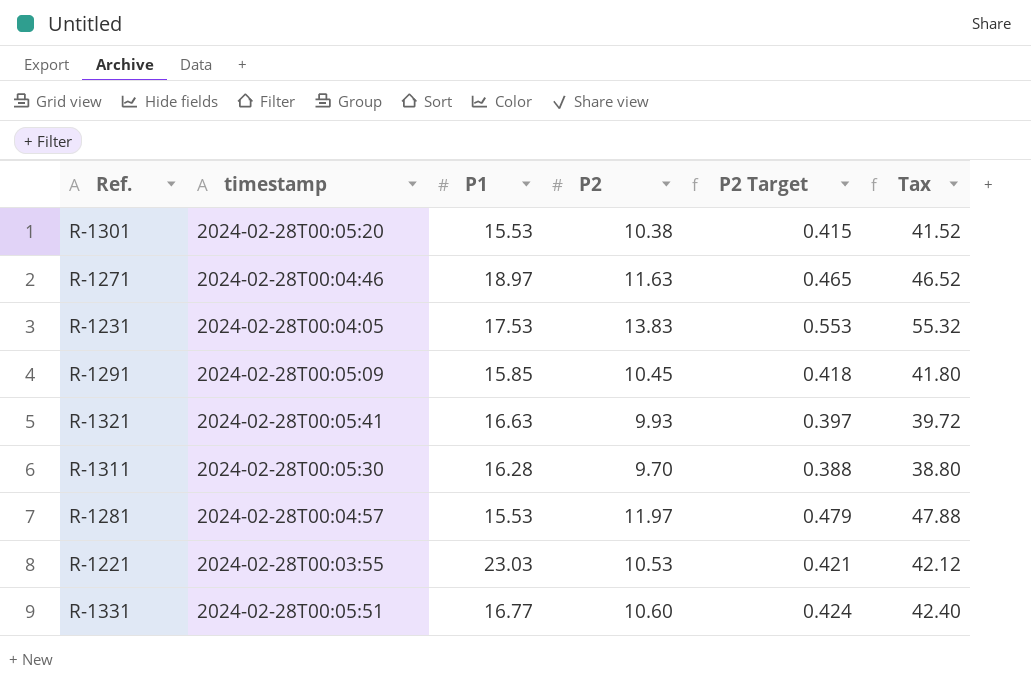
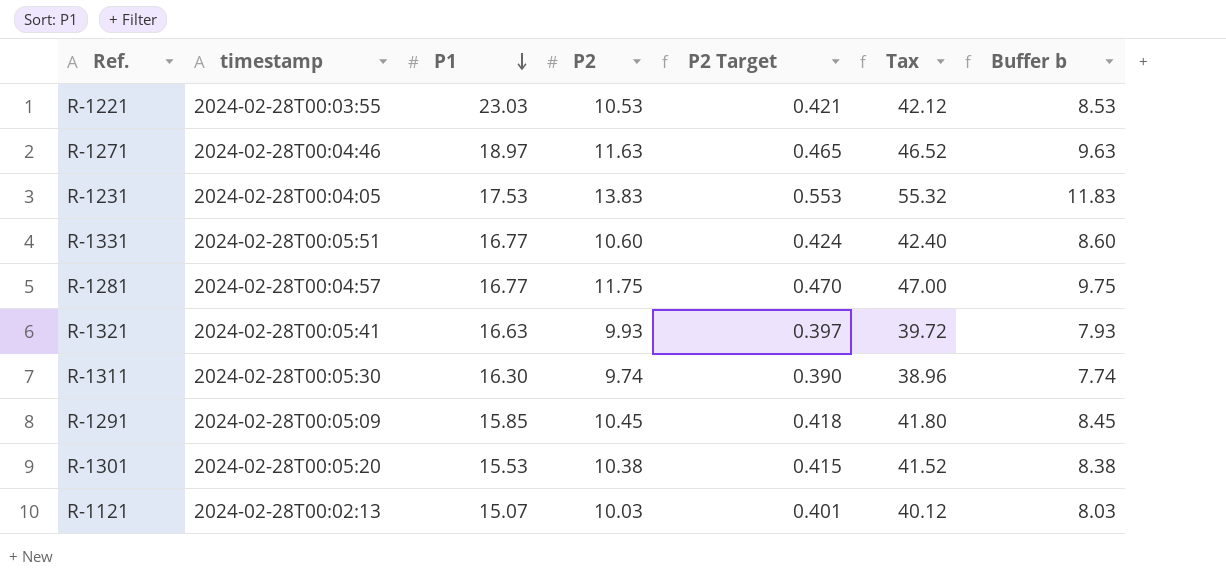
row order: none -> P1 descending
column Buffer b | formula: none -> [P2] - 2
R-1281 | P1: 15.53 -> 16.77
R-1281 | P2: 11.97 -> 11.75
R-1281 | P2 Target: 0.479 -> 0.470
R-1281 | Tax: 47.88 -> 47.00
R-1311 | P1: 16.28 -> 16.30
R-1311 | P2: 9.70 -> 9.74
R-1311 | P2 Target: 0.388 -> 0.390
R-1311 | Tax: 38.80 -> 38.96
row R-1121: none -> 2024-02-28T00:02:13 | 15.07 | 10.03 | 0.401 | 40.12 | 8.03

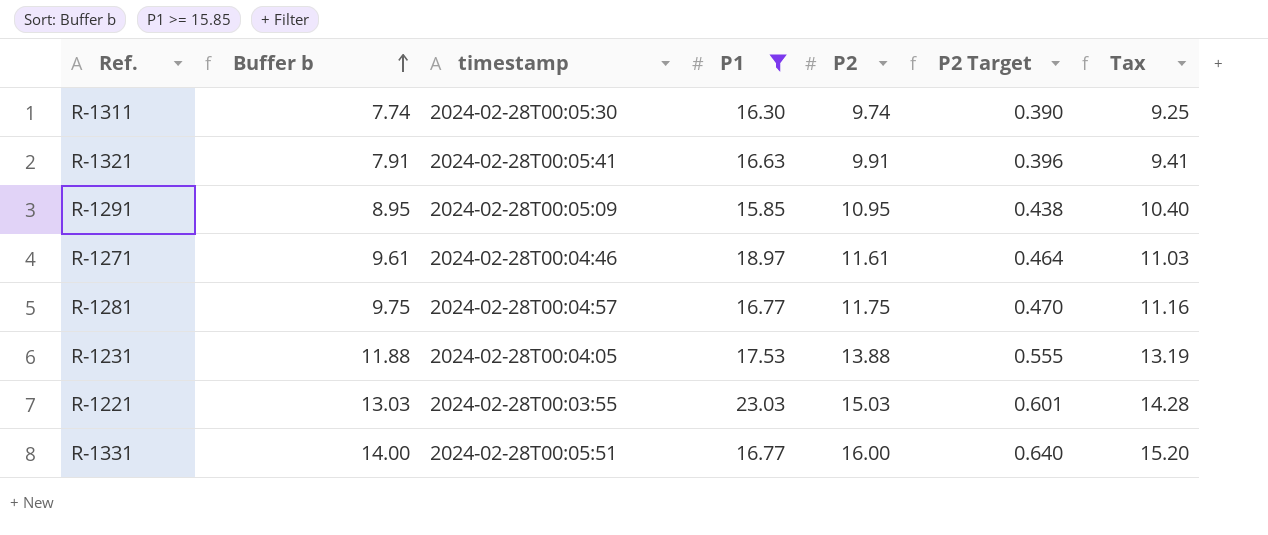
filter: none -> P1 >= 15.85
row order: P1 descending -> Buffer b ascending
column Buffer b | position: 7 -> 2
column Tax | formula: [P2] * 4 -> [P2] * 0.95
R-1321 | Buffer b: 7.93 -> 7.91
R-1321 | P2: 9.93 -> 9.91
R-1321 | P2 Target: 0.397 -> 0.396
R-1291 | Buffer b: 8.45 -> 8.95
R-1291 | P2: 10.45 -> 10.95
R-1291 | P2 Target: 0.418 -> 0.438
R-1271 | Buffer b: 9.63 -> 9.61
R-1271 | P2: 11.63 -> 11.61
R-1271 | P2 Target: 0.465 -> 0.464
R-1231 | Buffer b: 11.83 -> 11.88
R-1231 | P2: 13.83 -> 13.88
R-1231 | P2 Target: 0.553 -> 0.555
R-1221 | Buffer b: 8.53 -> 13.03
R-1221 | P2: 10.53 -> 15.03
R-1221 | P2 Target: 0.421 -> 0.601
R-1331 | Buffer b: 8.60 -> 14.00
R-1331 | P2: 10.60 -> 16.00
R-1331 | P2 Target: 0.424 -> 0.640

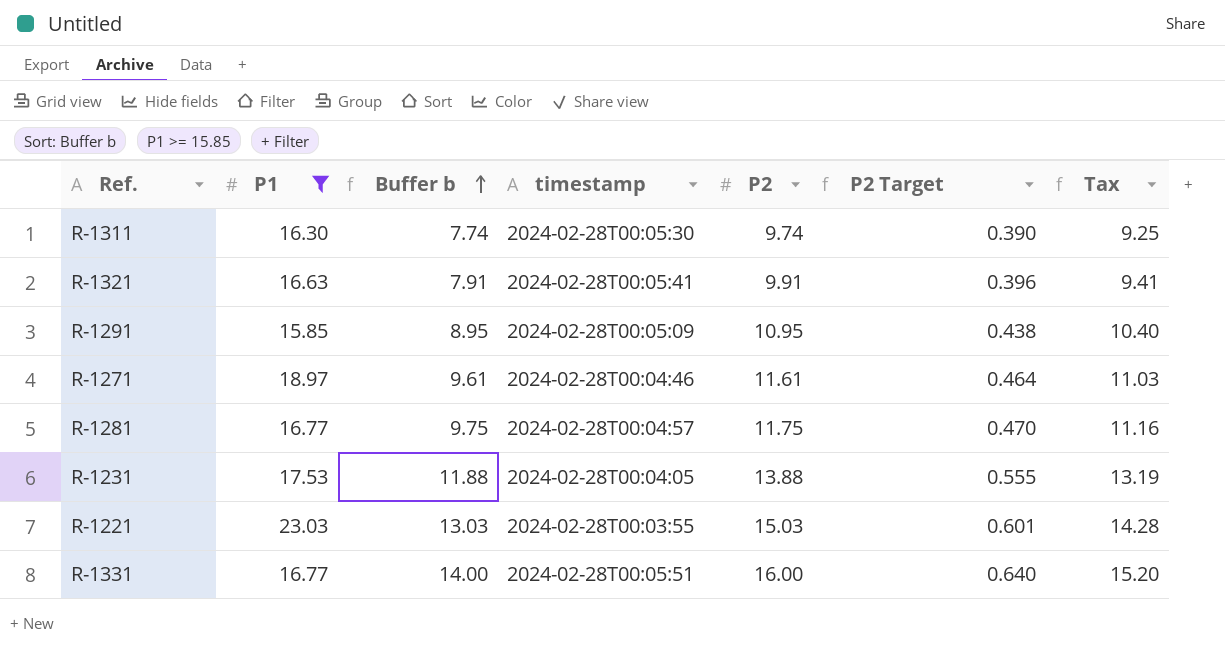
column P1 | position: 4 -> 2

